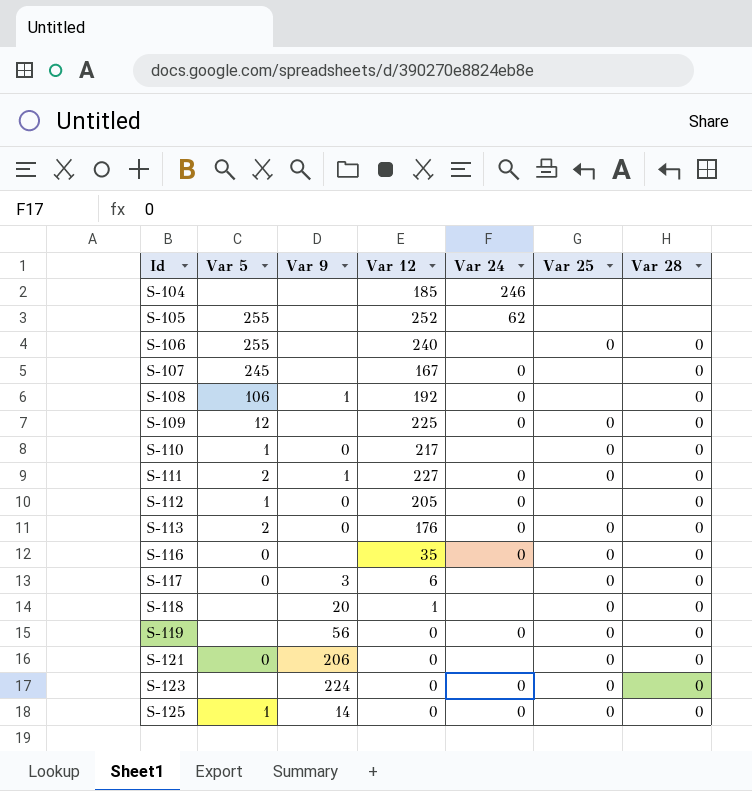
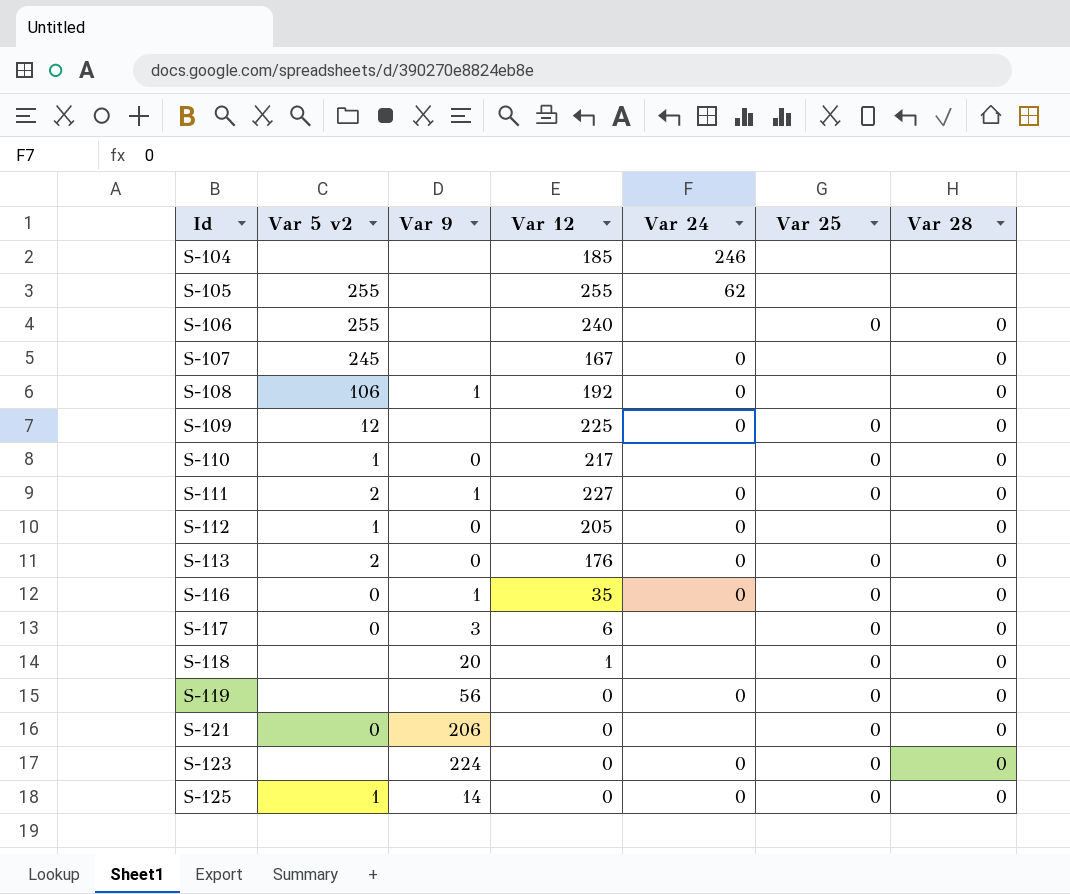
column name: Var 5 -> Var 5 v2
S-105 | Var 12: 252 -> 255
S-116 | Var 9: none -> 1

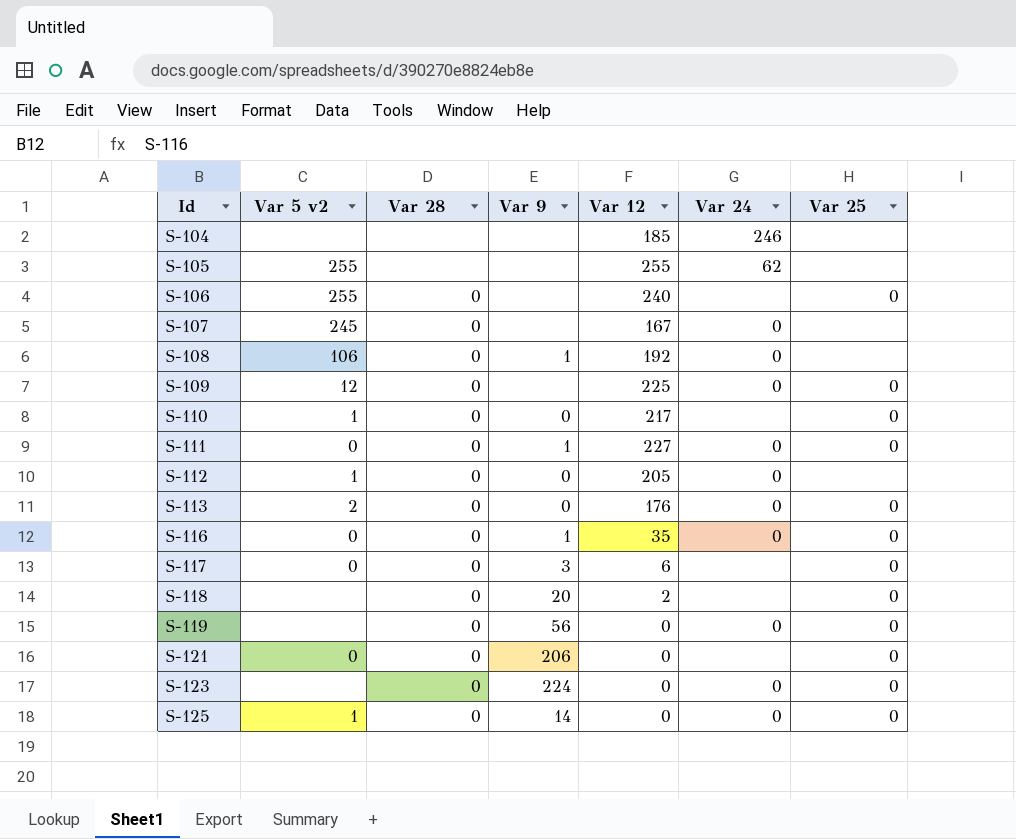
column Var 28 | position: 7 -> 3
S-111 | Var 5 v2: 2 -> 0
S-118 | Var 12: 1 -> 2

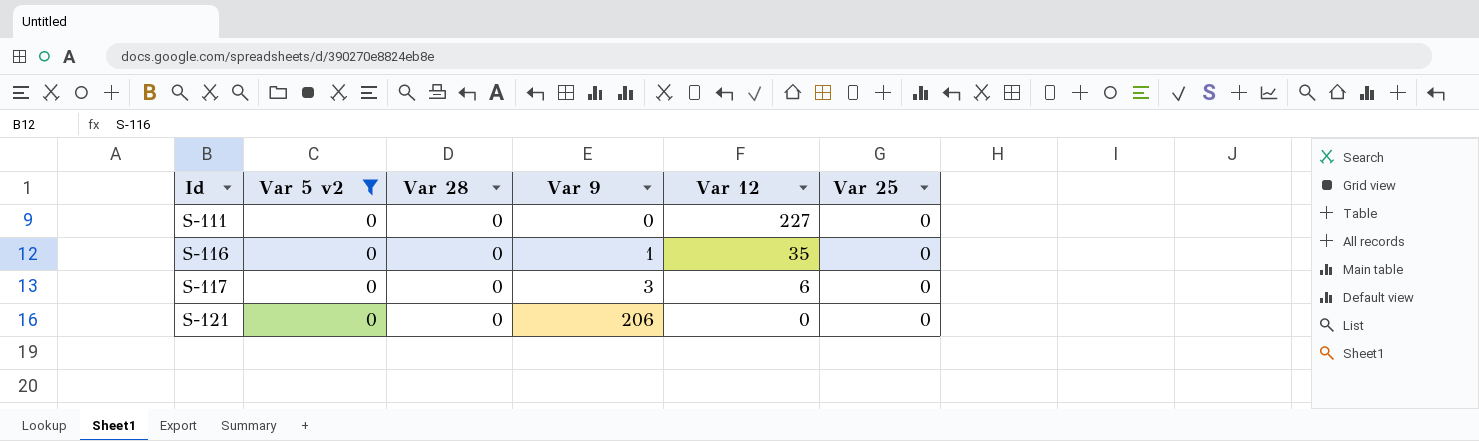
filter: none -> Var 5 v2 = 0
column Var 24 | position: 6 -> none
S-111 | Var 9: 1 -> 0

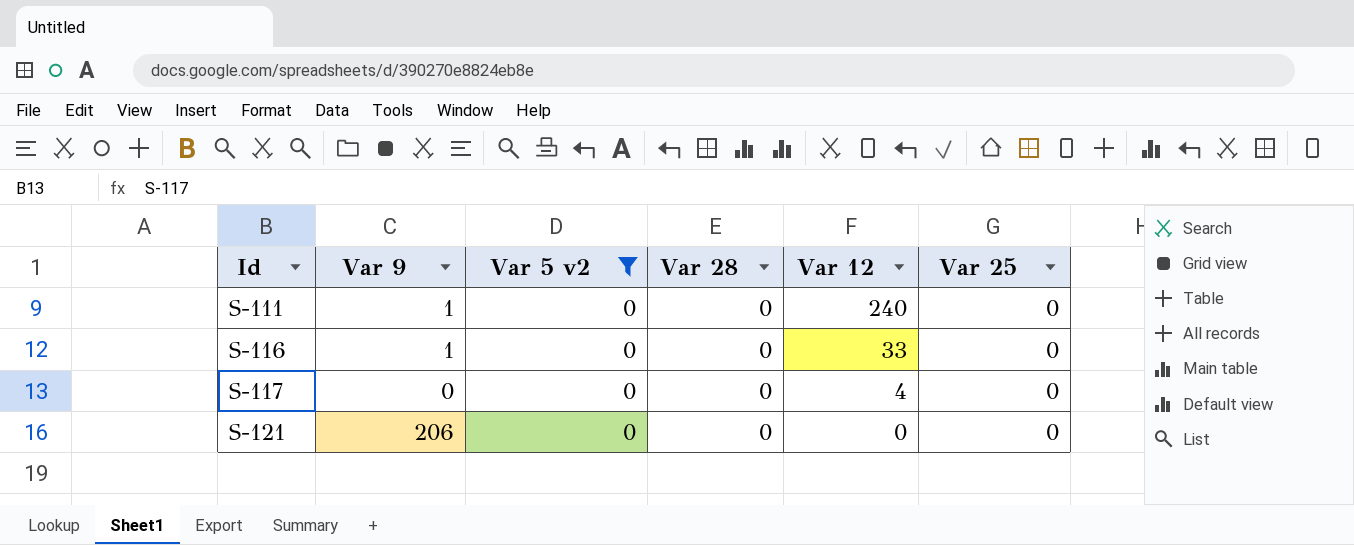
column Var 9 | position: 4 -> 2
S-111 | Var 9: 0 -> 1
S-111 | Var 12: 227 -> 240
S-116 | Var 12: 35 -> 33
S-117 | Var 9: 3 -> 0
S-117 | Var 12: 6 -> 4

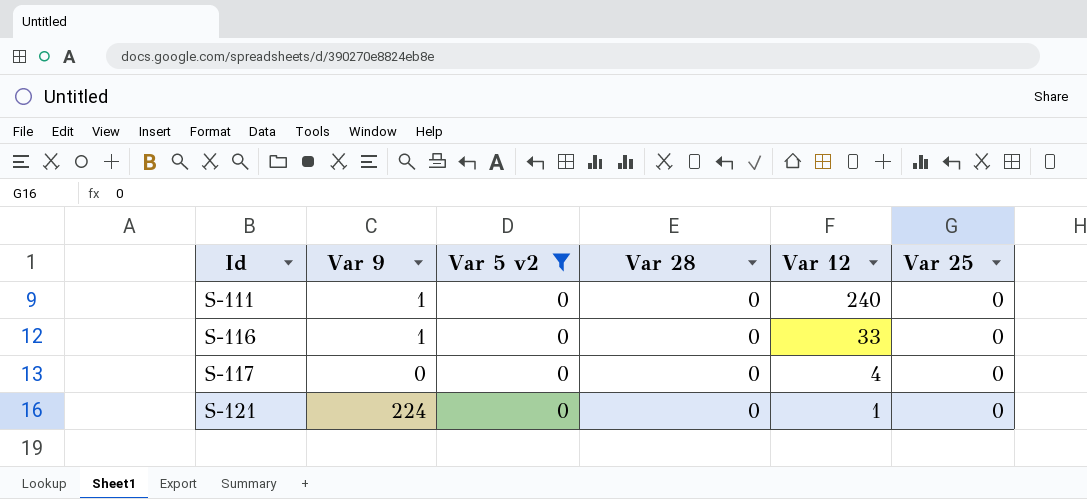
S-121 | Var 9: 206 -> 224
S-121 | Var 12: 0 -> 1

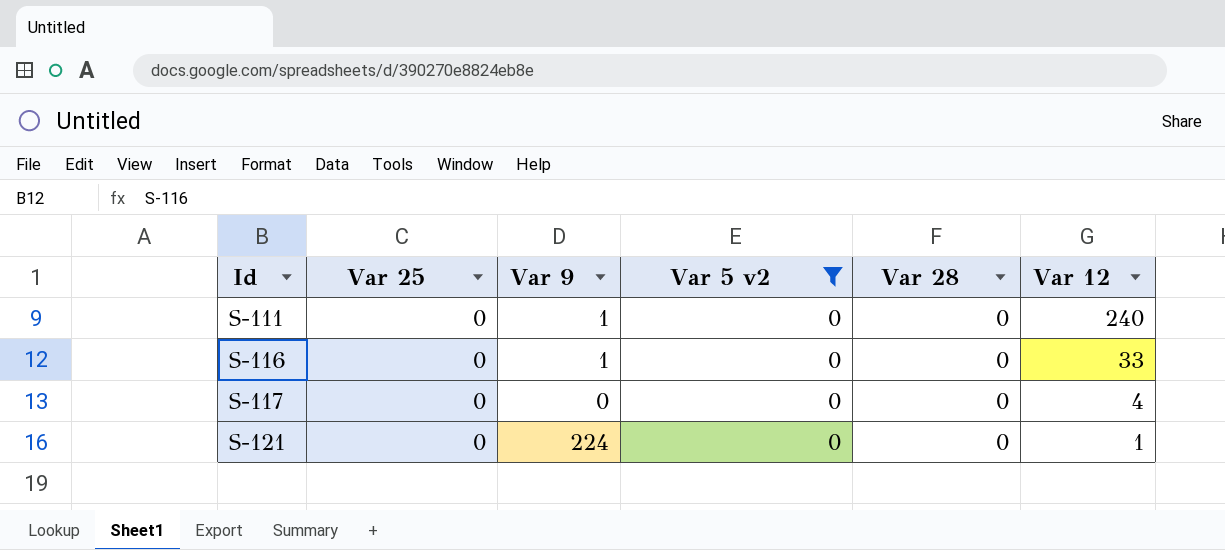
column Var 25 | position: 6 -> 2

